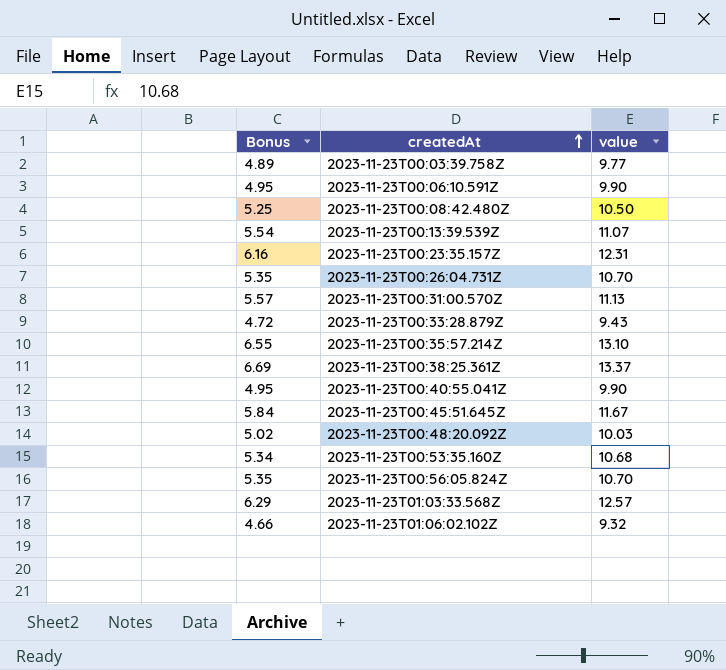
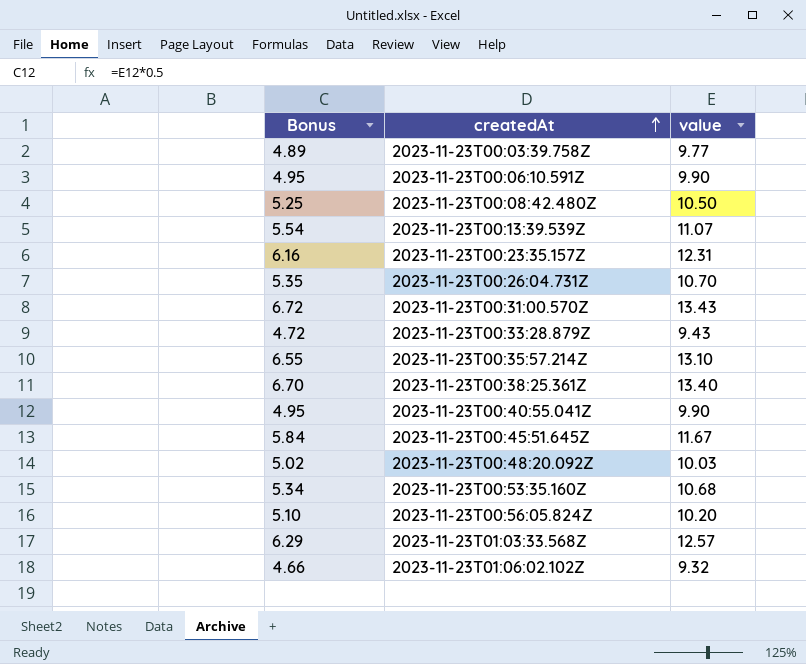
2023-11-23T00:31:00.570Z | Bonus: 5.57 -> 6.72
2023-11-23T00:31:00.570Z | value: 11.13 -> 13.43
2023-11-23T00:38:25.361Z | Bonus: 6.69 -> 6.70
2023-11-23T00:38:25.361Z | value: 13.37 -> 13.40
2023-11-23T00:56:05.824Z | Bonus: 5.35 -> 5.10
2023-11-23T00:56:05.824Z | value: 10.70 -> 10.20

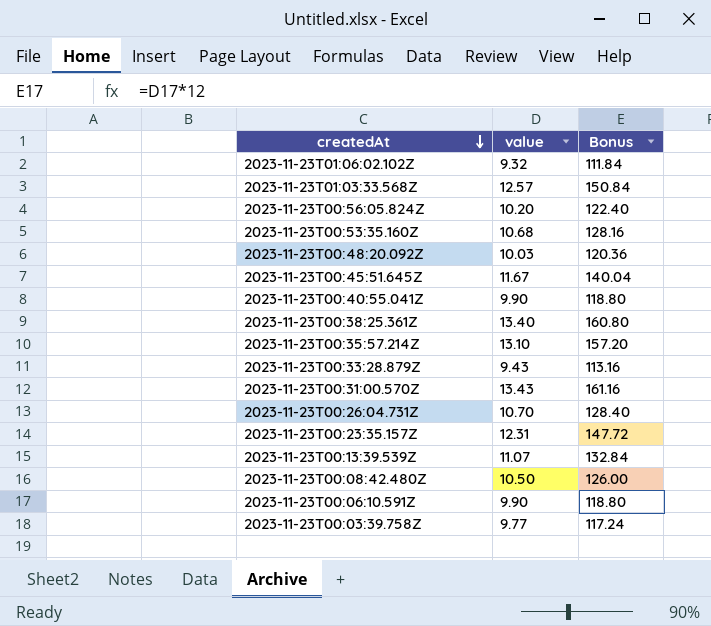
row order: createdAt ascending -> createdAt descending
column Bonus | formula: [value] * 0.5 -> [value] * 12
column Bonus | position: 1 -> 3

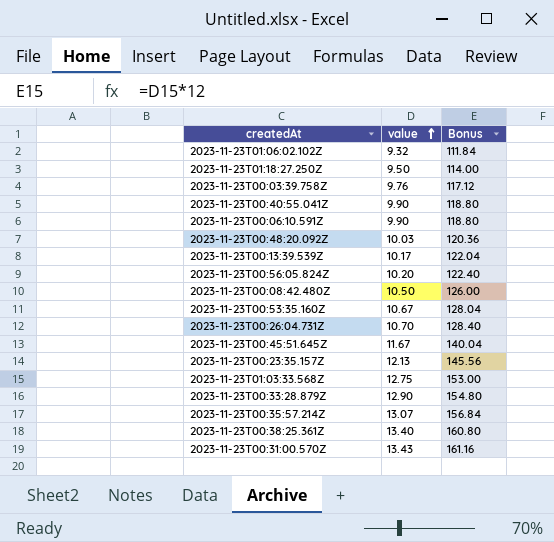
row order: createdAt descending -> value ascending
row 2023-11-23T01:18:27.250Z: none -> 9.50 | 114.00
2023-11-23T00:03:39.758Z | value: 9.77 -> 9.76
2023-11-23T00:03:39.758Z | Bonus: 117.24 -> 117.12
2023-11-23T00:13:39.539Z | value: 11.07 -> 10.17
2023-11-23T00:13:39.539Z | Bonus: 132.84 -> 122.04
2023-11-23T00:53:35.160Z | value: 10.68 -> 10.67
2023-11-23T00:53:35.160Z | Bonus: 128.16 -> 128.04
2023-11-23T00:23:35.157Z | value: 12.31 -> 12.13
2023-11-23T00:23:35.157Z | Bonus: 147.72 -> 145.56
2023-11-23T01:03:33.568Z | value: 12.57 -> 12.75
2023-11-23T01:03:33.568Z | Bonus: 150.84 -> 153.00
2023-11-23T00:33:28.879Z | value: 9.43 -> 12.90
2023-11-23T00:33:28.879Z | Bonus: 113.16 -> 154.80
2023-11-23T00:35:57.214Z | value: 13.10 -> 13.07
2023-11-23T00:35:57.214Z | Bonus: 157.20 -> 156.84

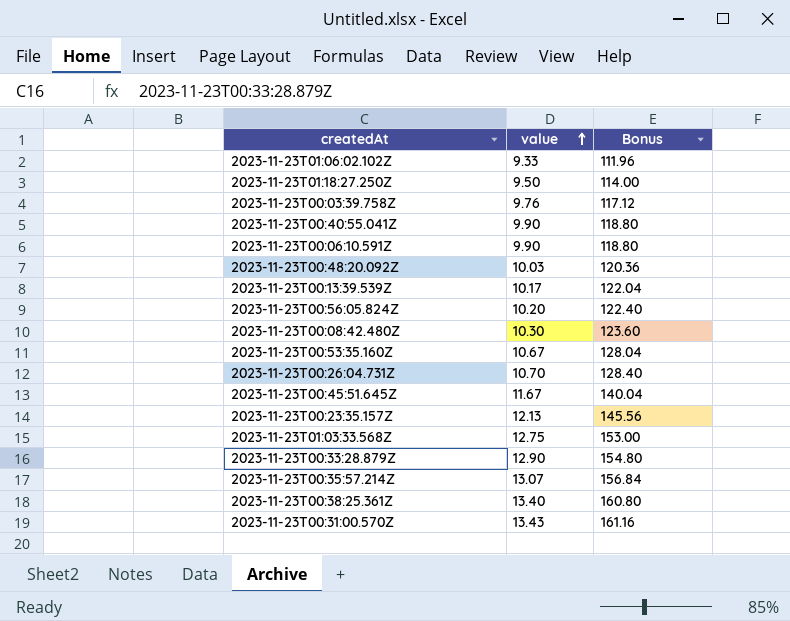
2023-11-23T01:06:02.102Z | value: 9.32 -> 9.33
2023-11-23T01:06:02.102Z | Bonus: 111.84 -> 111.96
2023-11-23T00:08:42.480Z | value: 10.50 -> 10.30
2023-11-23T00:08:42.480Z | Bonus: 126.00 -> 123.60

